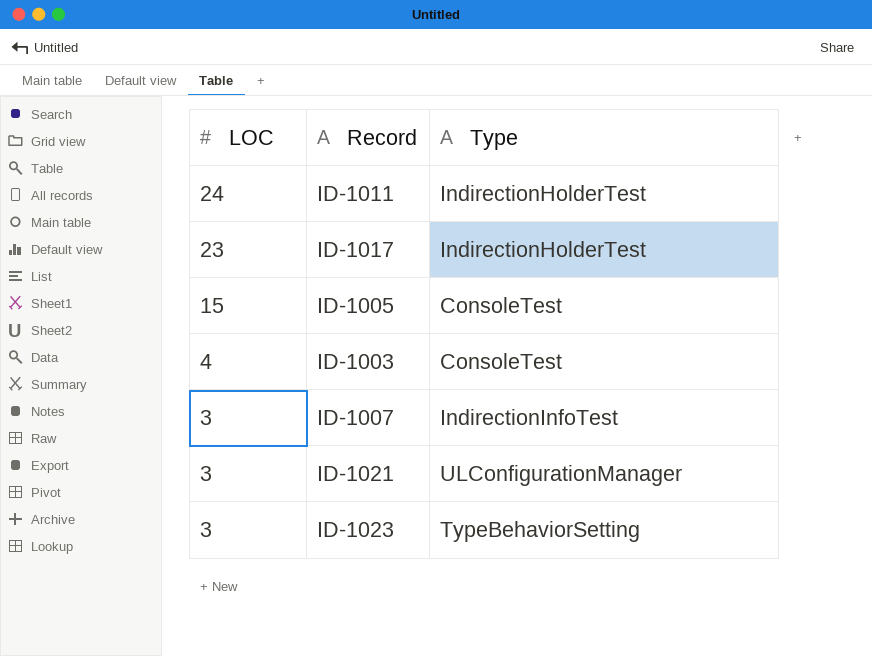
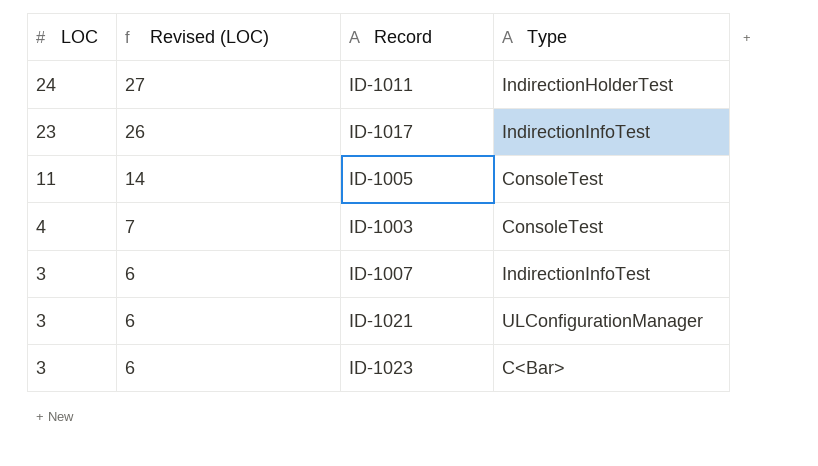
column Revised (LOC) | formula: none -> [LOC] + 3
ID-1017 | Type: IndirectionHolderTest -> IndirectionInfoTest
ID-1005 | LOC: 15 -> 11
ID-1023 | Type: TypeBehaviorSetting -> C<Bar>

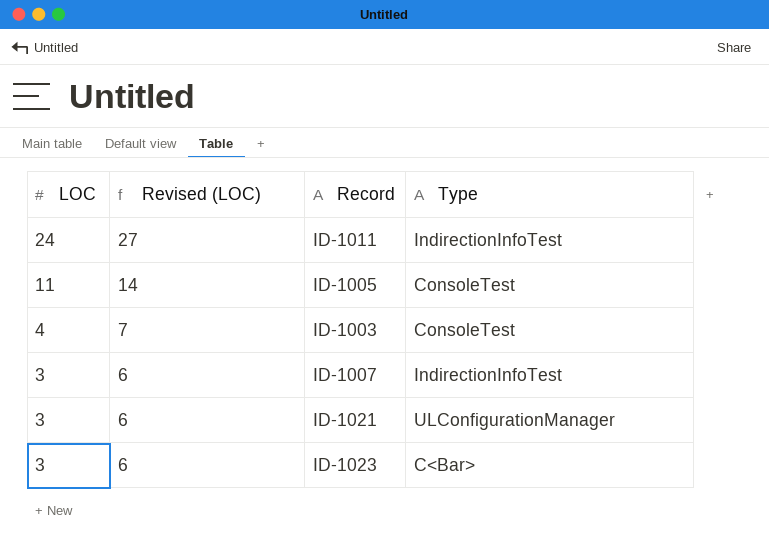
row ID-1017: 23 | 26 | IndirectionInfoTest -> none
ID-1011 | Type: IndirectionHolderTest -> IndirectionInfoTest

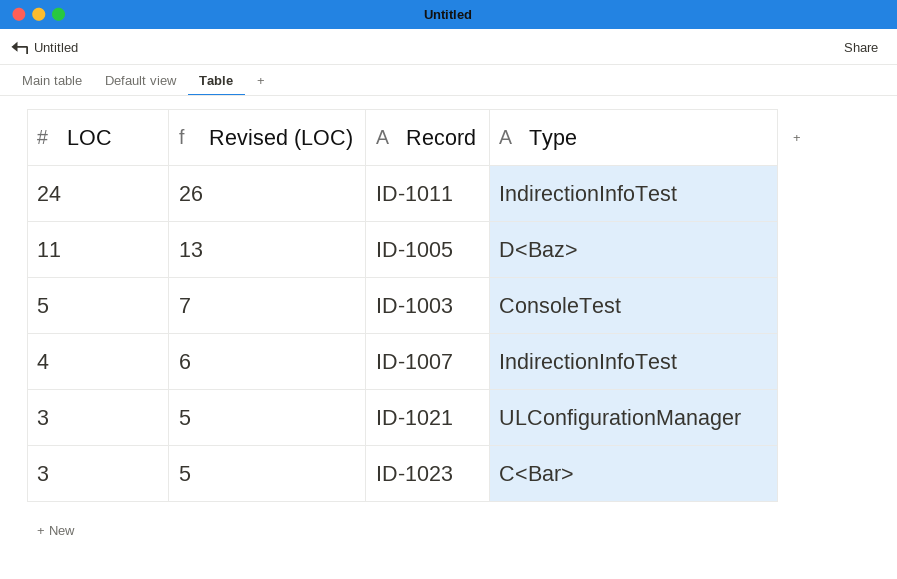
column Revised (LOC) | formula: [LOC] + 3 -> [LOC] + 2
ID-1005 | Type: ConsoleTest -> D<Baz>
ID-1003 | LOC: 4 -> 5
ID-1007 | LOC: 3 -> 4

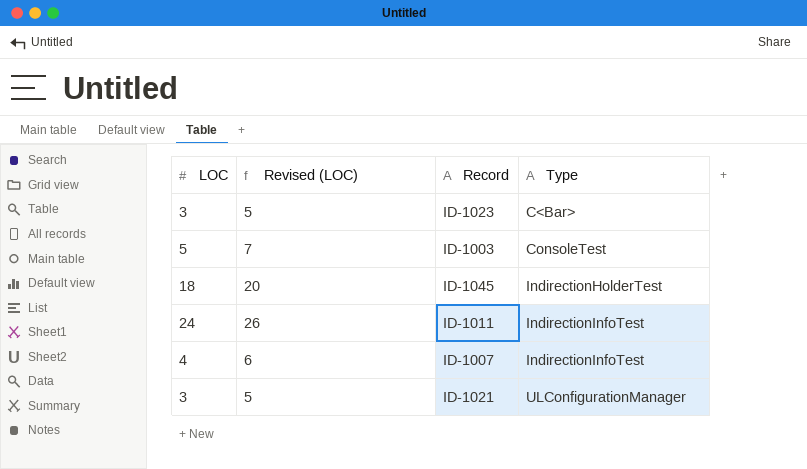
row order: LOC descending -> Type ascending
row ID-1005: 11 | 13 | D<Baz> -> none
row ID-1045: none -> 18 | 20 | IndirectionHolderTest

